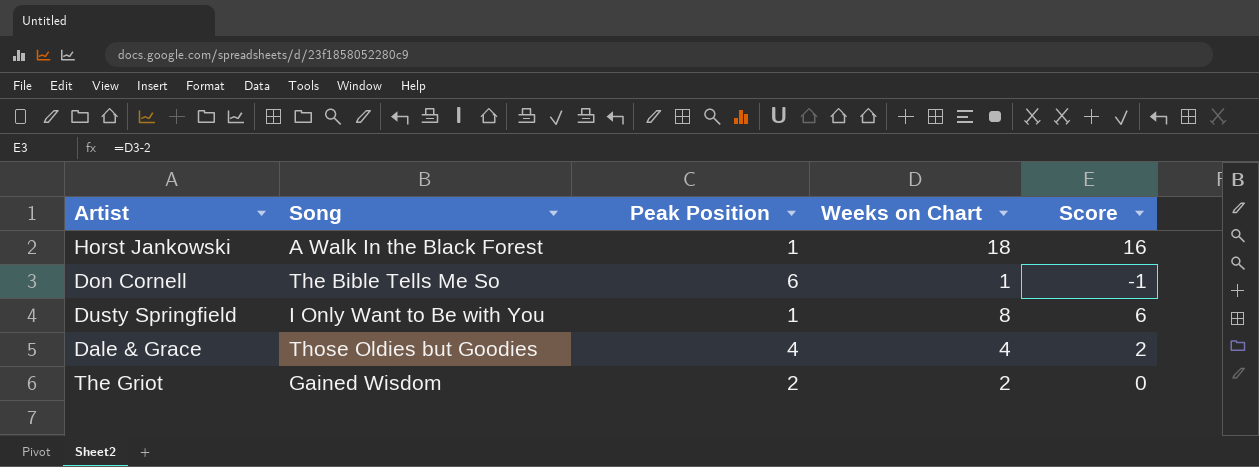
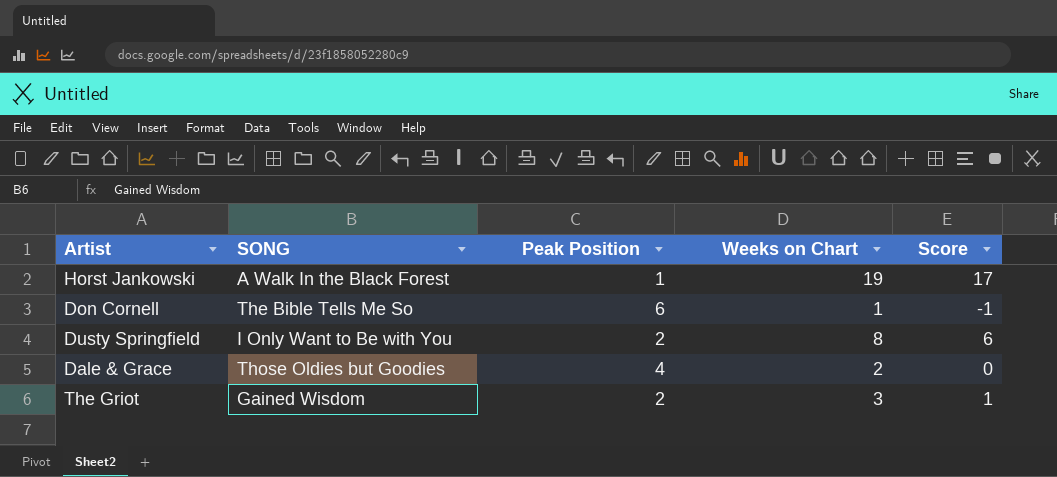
column name: Song -> SONG
Horst Jankowski | Weeks on Chart: 18 -> 19
Horst Jankowski | Score: 16 -> 17
Dusty Springfield | Peak Position: 1 -> 2
Dale & Grace | Weeks on Chart: 4 -> 2
Dale & Grace | Score: 2 -> 0
The Griot | Weeks on Chart: 2 -> 3
The Griot | Score: 0 -> 1

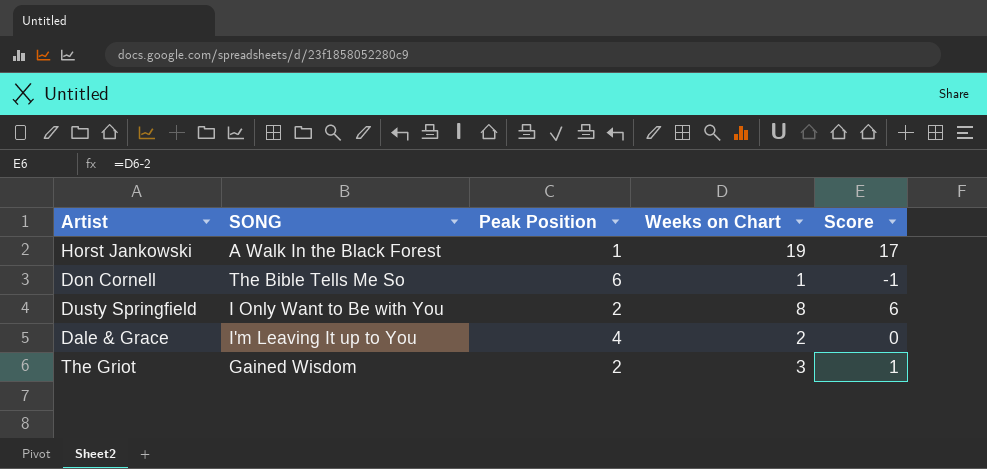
Dale & Grace | SONG: Those Oldies but Goodies -> I'm Leaving It up to You

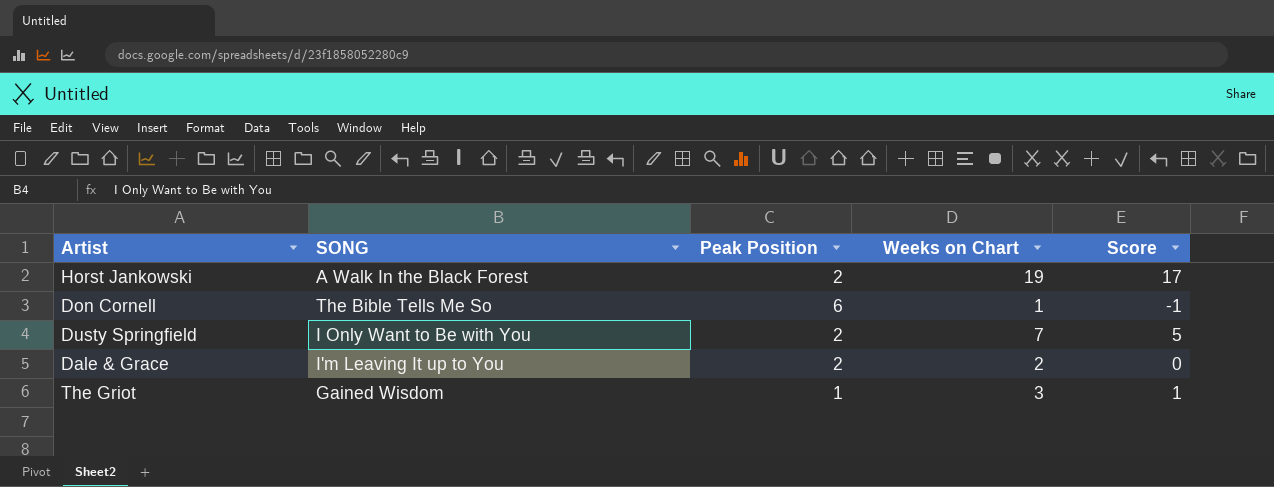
Horst Jankowski | Peak Position: 1 -> 2
Dusty Springfield | Weeks on Chart: 8 -> 7
Dusty Springfield | Score: 6 -> 5
Dale & Grace | Peak Position: 4 -> 2
The Griot | Peak Position: 2 -> 1

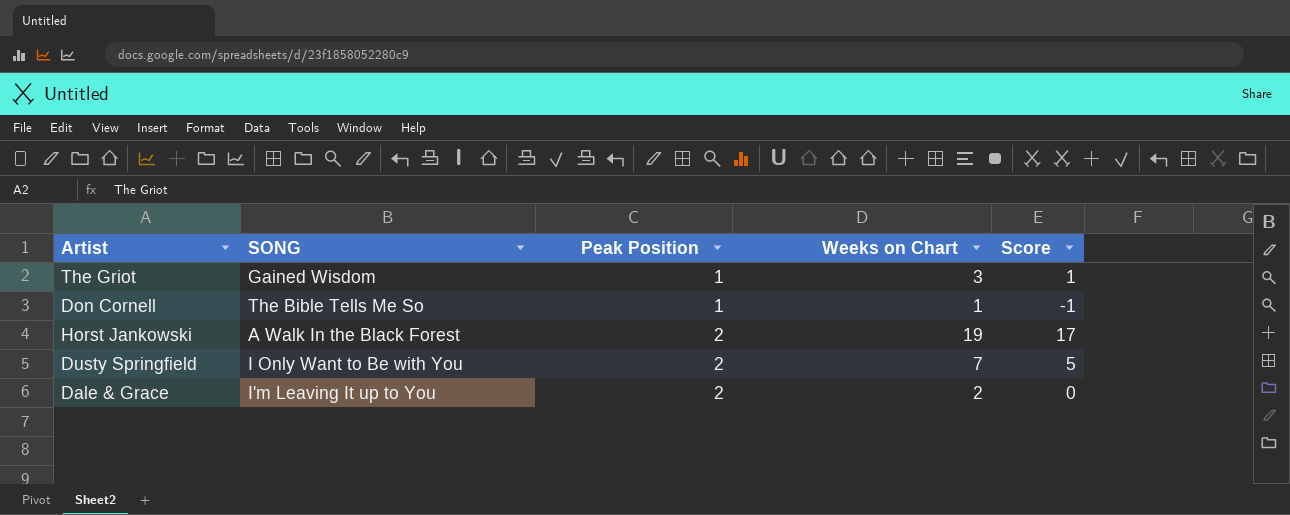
row order: none -> Peak Position ascending
Don Cornell | Peak Position: 6 -> 1

